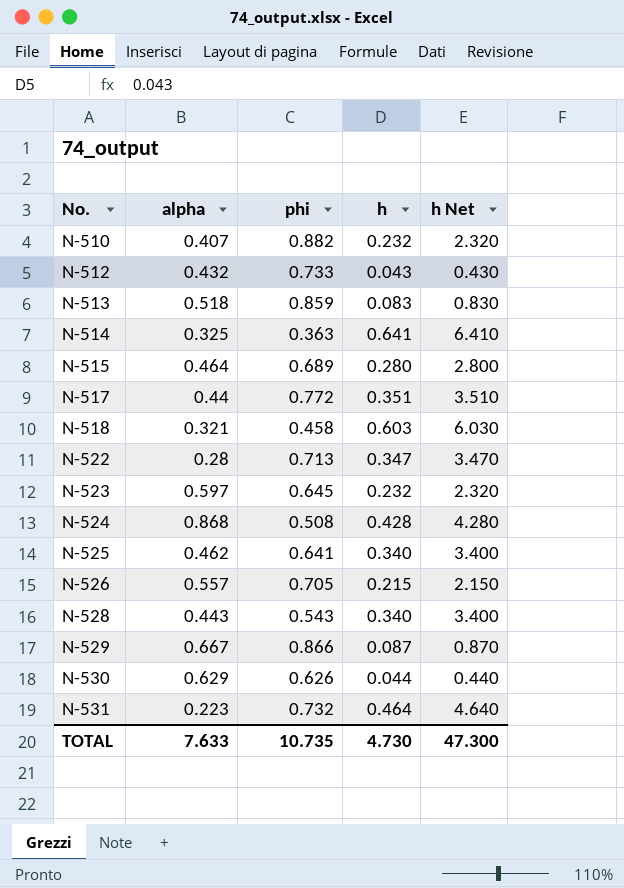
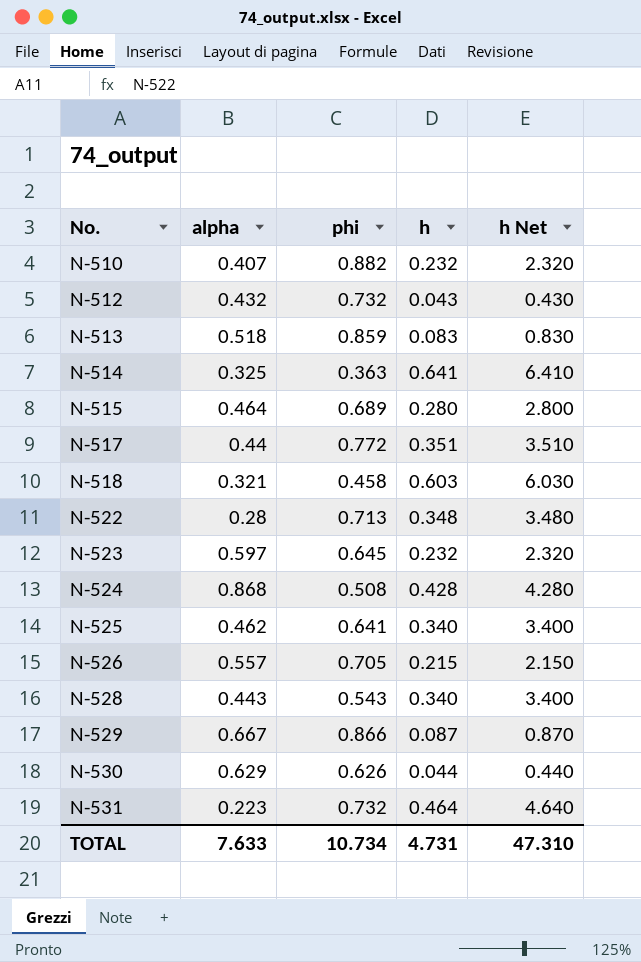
N-512 | phi: 0.733 -> 0.732
N-522 | h: 0.347 -> 0.348
N-522 | h Net: 3.470 -> 3.480
TOTAL | phi: 10.735 -> 10.734
TOTAL | h: 4.730 -> 4.731
TOTAL | h Net: 47.300 -> 47.310

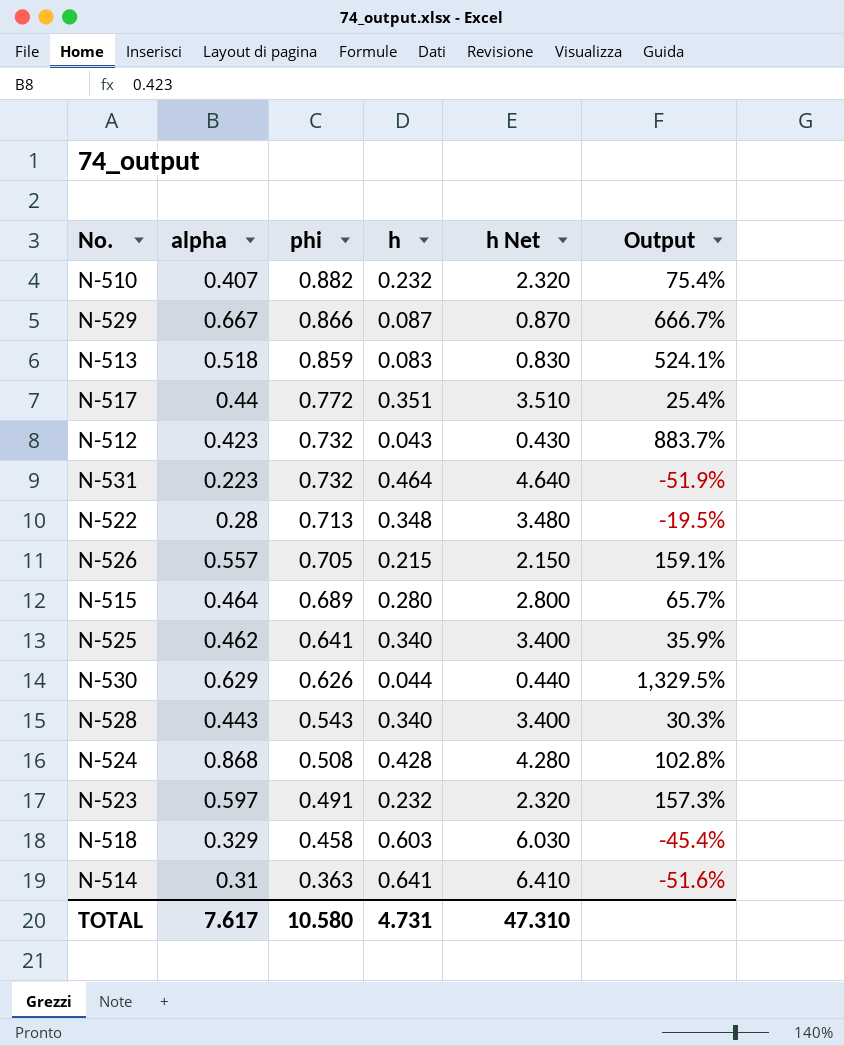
row order: No. ascending -> phi descending
column Output | formula: none -> ([alpha] - [h]) / [h]
N-512 | alpha: 0.432 -> 0.423
N-523 | phi: 0.645 -> 0.491
N-518 | alpha: 0.321 -> 0.329
N-514 | alpha: 0.325 -> 0.31
TOTAL | alpha: 7.633 -> 7.617
TOTAL | phi: 10.734 -> 10.580

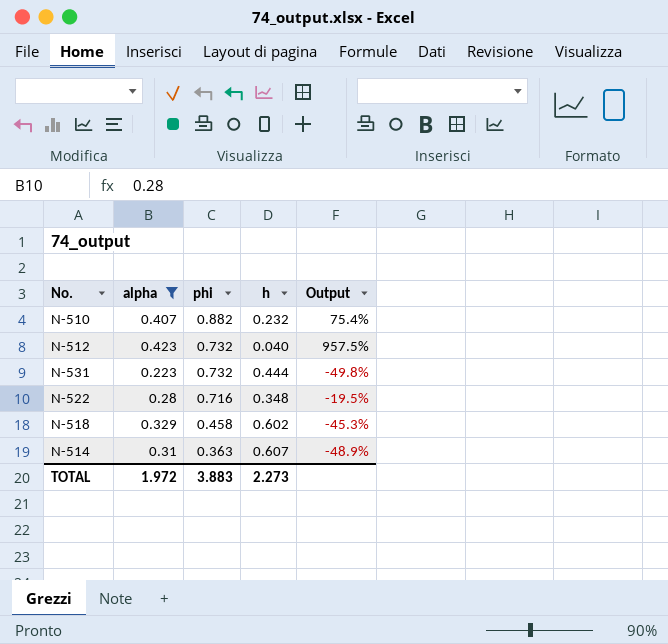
filter: none -> alpha <= 0.423
column h Net | formula: [h] * 10 -> none
N-512 | h: 0.043 -> 0.040
N-512 | Output: 883.7% -> 957.5%
N-531 | h: 0.464 -> 0.444
N-531 | Output: -51.9% -> -49.8%
N-522 | phi: 0.713 -> 0.716
N-518 | h: 0.603 -> 0.602
N-518 | Output: -45.4% -> -45.3%
N-514 | h: 0.641 -> 0.607
N-514 | Output: -51.6% -> -48.9%
TOTAL | alpha: 7.617 -> 1.972
TOTAL | phi: 10.580 -> 3.883
TOTAL | h: 4.731 -> 2.273

